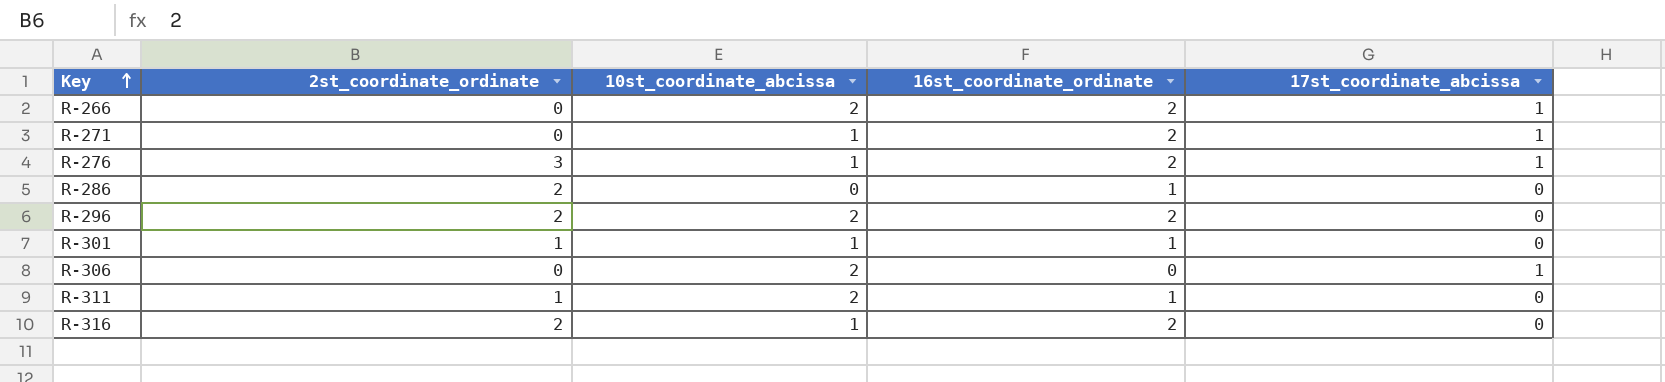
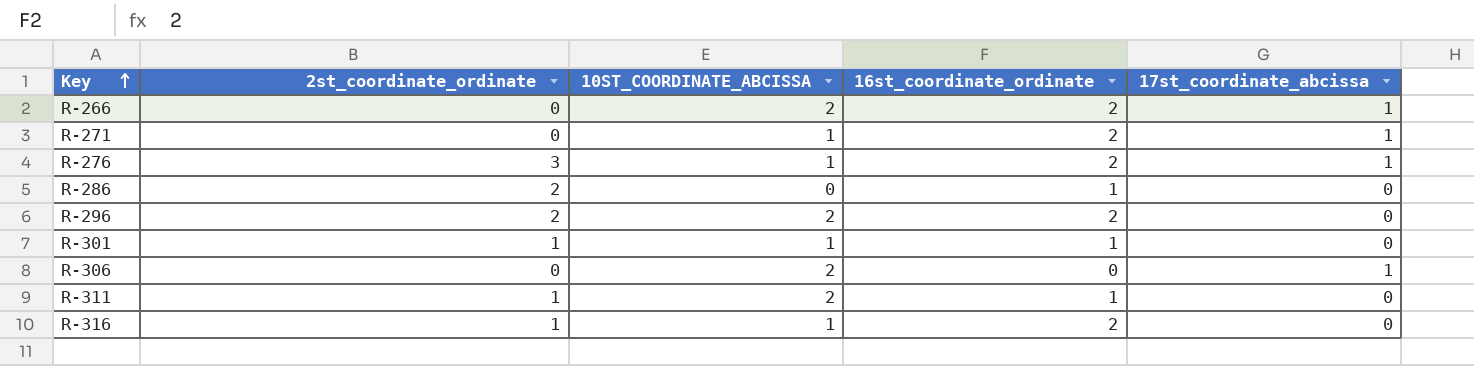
column name: 10st_coordinate_abcissa -> 10ST_COORDINATE_ABCISSA
R-316 | 2st_coordinate_ordinate: 2 -> 1

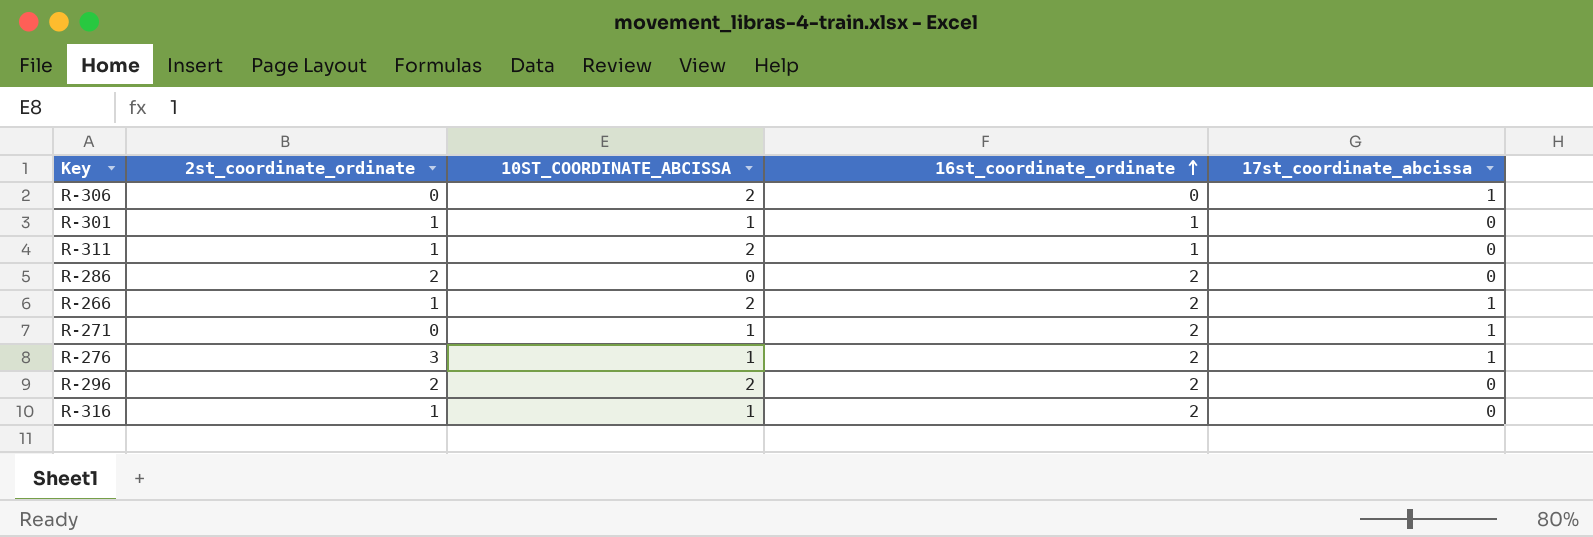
row order: Key ascending -> 16st_coordinate_ordinate ascending
R-286 | 16st_coordinate_ordinate: 1 -> 2
R-266 | 2st_coordinate_ordinate: 0 -> 1

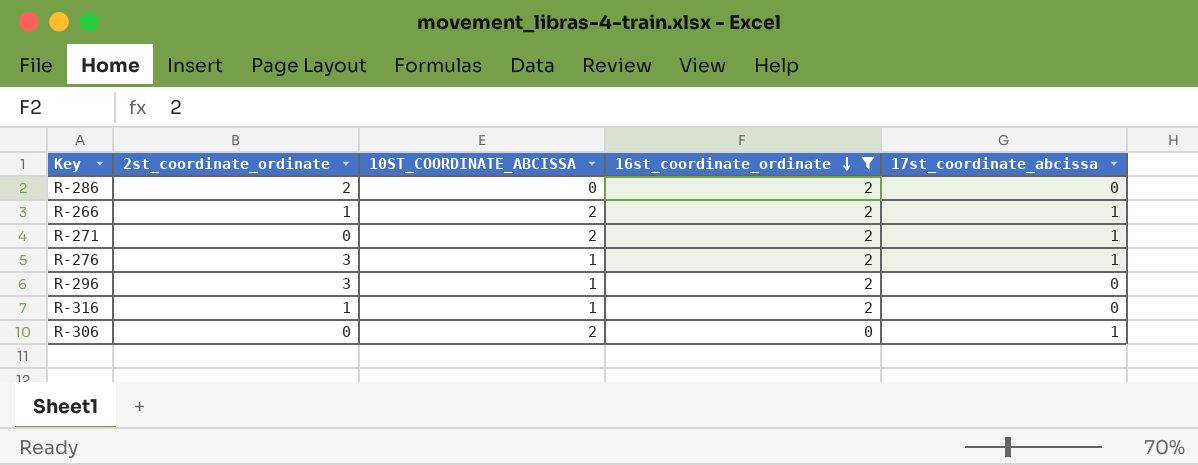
filter: none -> 16st_coordinate_ordinate != 1
row order: 16st_coordinate_ordinate ascending -> 16st_coordinate_ordinate descending
R-271 | 10ST_COORDINATE_ABCISSA: 1 -> 2
R-296 | 2st_coordinate_ordinate: 2 -> 3
R-296 | 10ST_COORDINATE_ABCISSA: 2 -> 1

